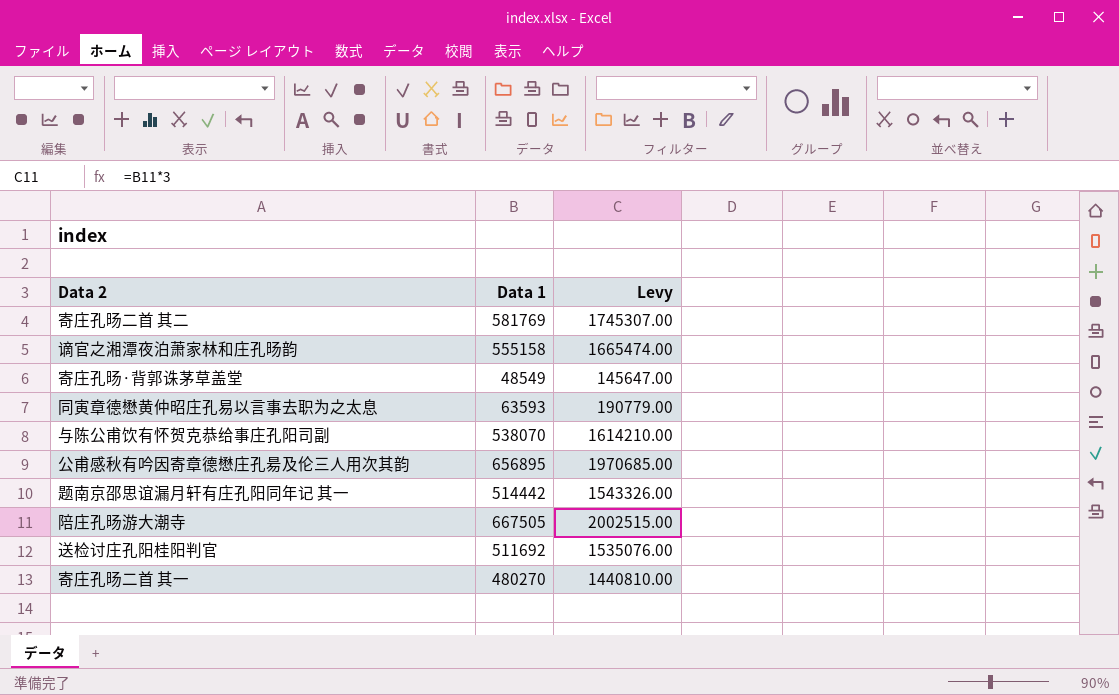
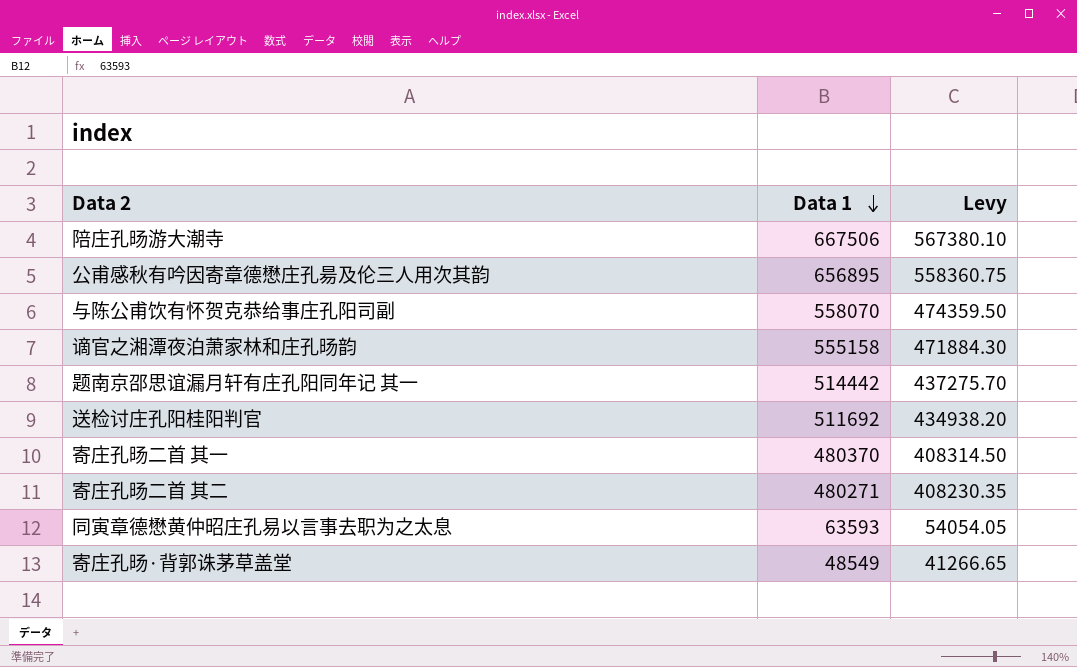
row order: none -> Data 1 descending
column Levy | formula: [Data 1] * 3 -> [Data 1] * 0.85
陪庄孔旸游大潮寺 | Data 1: 667505 -> 667506
与陈公甫饮有怀贺克恭给事庄孔阳司副 | Data 1: 538070 -> 558070
寄庄孔旸二首 其一 | Data 1: 480270 -> 480370
寄庄孔旸二首 其二 | Data 1: 581769 -> 480271

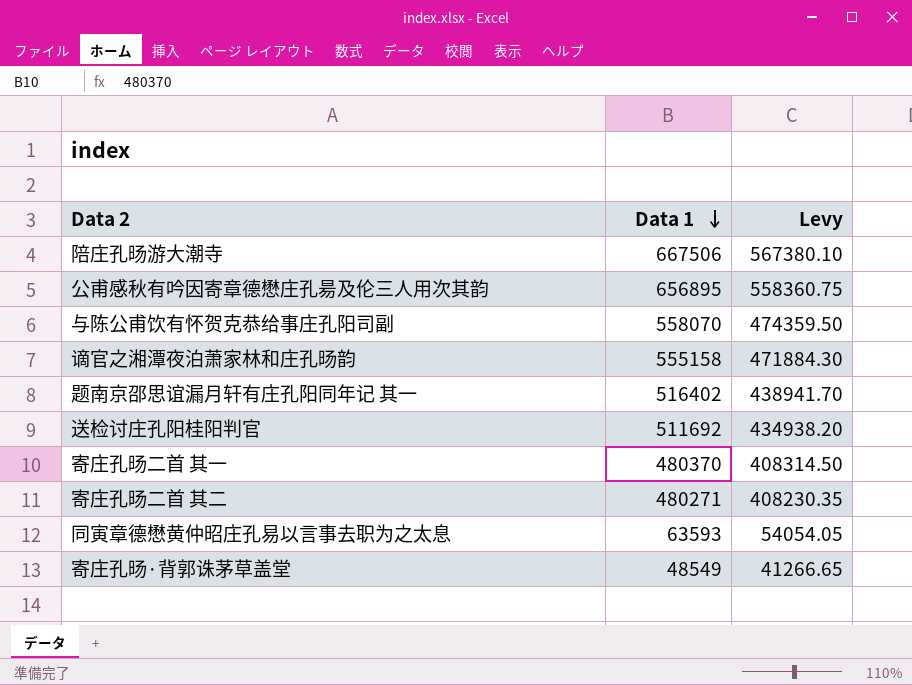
题南京邵思谊漏月轩有庄孔阳同年记 其一 | Data 1: 514442 -> 516402
题南京邵思谊漏月轩有庄孔阳同年记 其一 | Levy: 437275.70 -> 438941.70

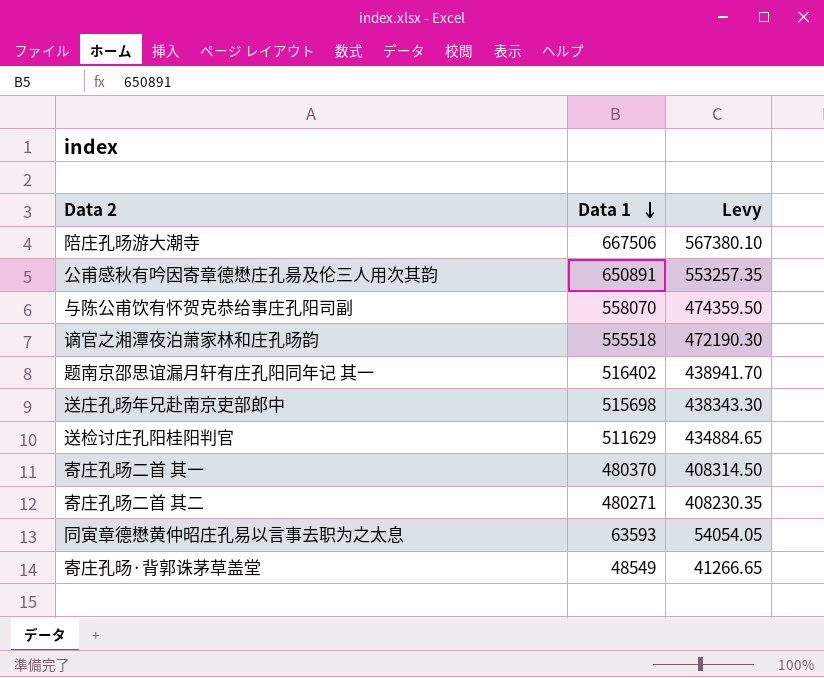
公甫感秋有吟因寄章德懋庄孔昜及伦三人用次其韵 | Data 1: 656895 -> 650891
公甫感秋有吟因寄章德懋庄孔昜及伦三人用次其韵 | Levy: 558360.75 -> 553257.35
谪官之湘潭夜泊萧家林和庄孔旸韵 | Data 1: 555158 -> 555518
谪官之湘潭夜泊萧家林和庄孔旸韵 | Levy: 471884.30 -> 472190.30
row 送庄孔旸年兄赴南京吏部郎中: none -> 515698 | 438343.30
送检讨庄孔阳桂阳判官 | Data 1: 511692 -> 511629
送检讨庄孔阳桂阳判官 | Levy: 434938.20 -> 434884.65

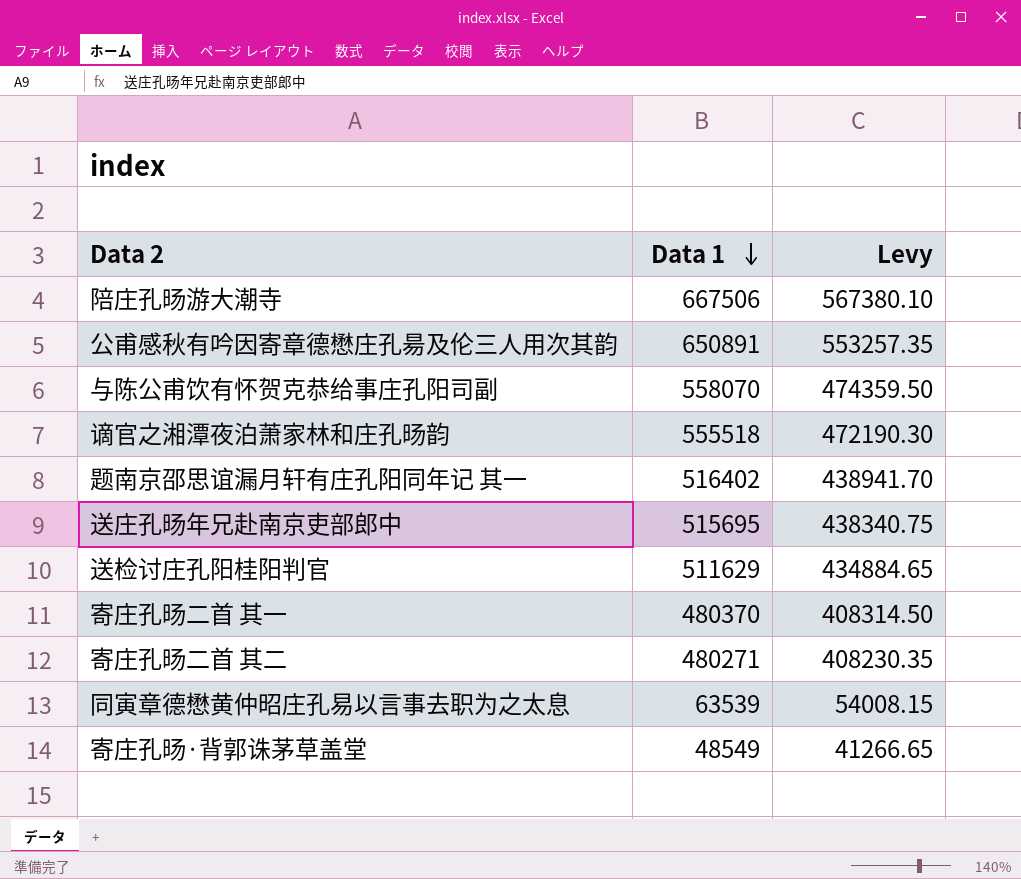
送庄孔旸年兄赴南京吏部郎中 | Data 1: 515698 -> 515695
送庄孔旸年兄赴南京吏部郎中 | Levy: 438343.30 -> 438340.75
同寅章德懋黄仲昭庄孔易以言事去职为之太息 | Data 1: 63593 -> 63539
同寅章德懋黄仲昭庄孔易以言事去职为之太息 | Levy: 54054.05 -> 54008.15

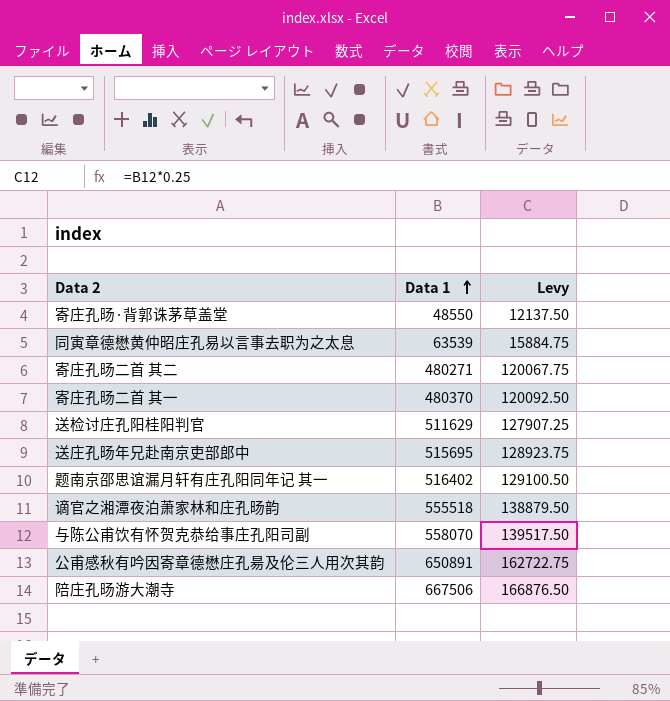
row order: Data 1 descending -> Data 1 ascending
column Levy | formula: [Data 1] * 0.85 -> [Data 1] * 0.25
寄庄孔旸·背郭诛茅草盖堂 | Data 1: 48549 -> 48550

